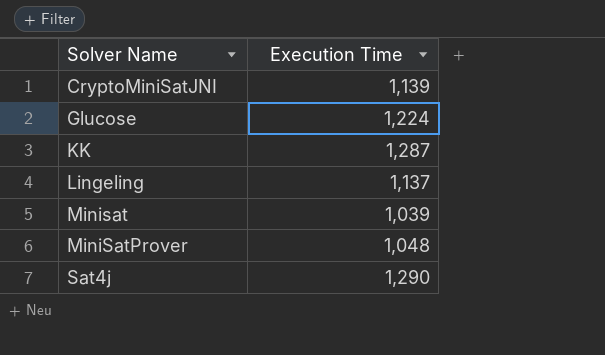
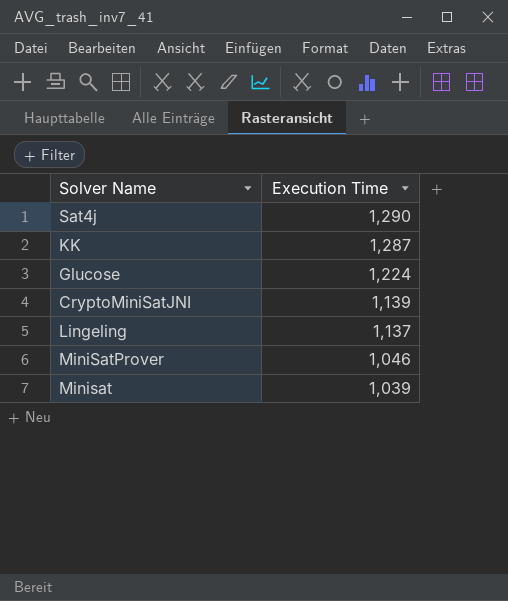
row order: Solver Name ascending -> Execution Time descending
MiniSatProver | Execution Time: 1,048 -> 1,046

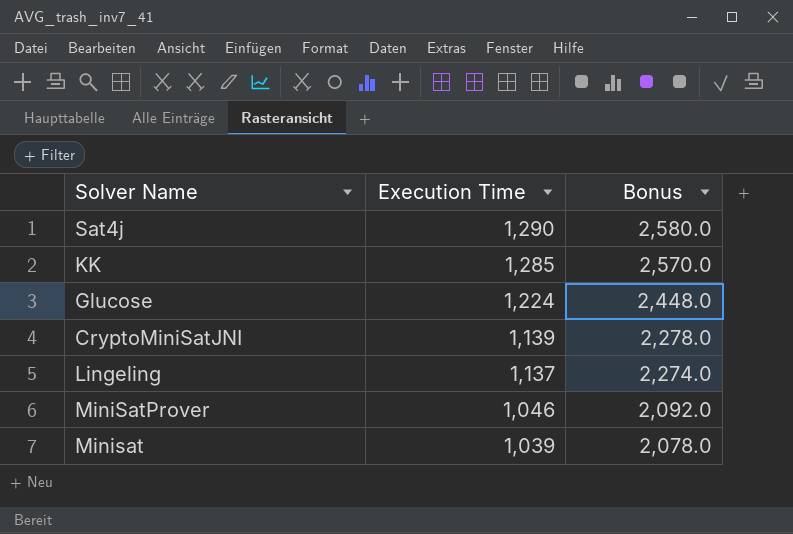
column Bonus | formula: none -> [Execution Time] * 2
KK | Execution Time: 1,287 -> 1,285

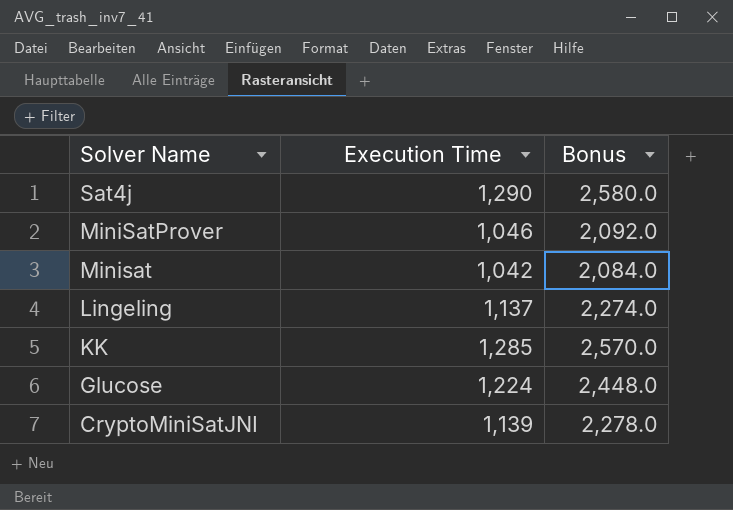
row order: Execution Time descending -> Solver Name descending
Minisat | Execution Time: 1,039 -> 1,042
Minisat | Bonus: 2,078.0 -> 2,084.0

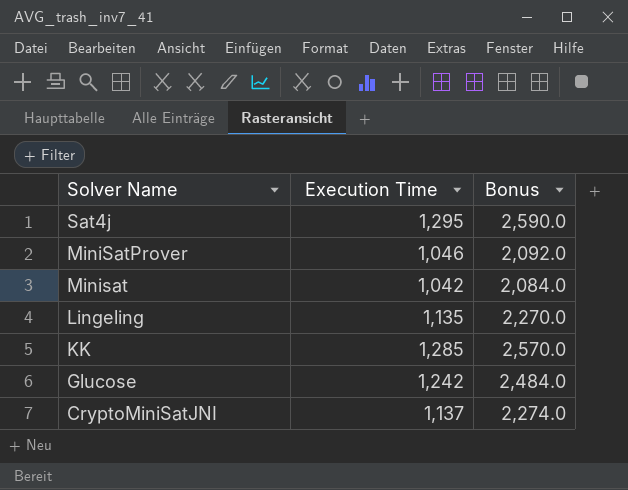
Sat4j | Execution Time: 1,290 -> 1,295
Sat4j | Bonus: 2,580.0 -> 2,590.0
Lingeling | Execution Time: 1,137 -> 1,135
Lingeling | Bonus: 2,274.0 -> 2,270.0
Glucose | Execution Time: 1,224 -> 1,242
Glucose | Bonus: 2,448.0 -> 2,484.0
CryptoMiniSatJNI | Execution Time: 1,139 -> 1,137
CryptoMiniSatJNI | Bonus: 2,278.0 -> 2,274.0

